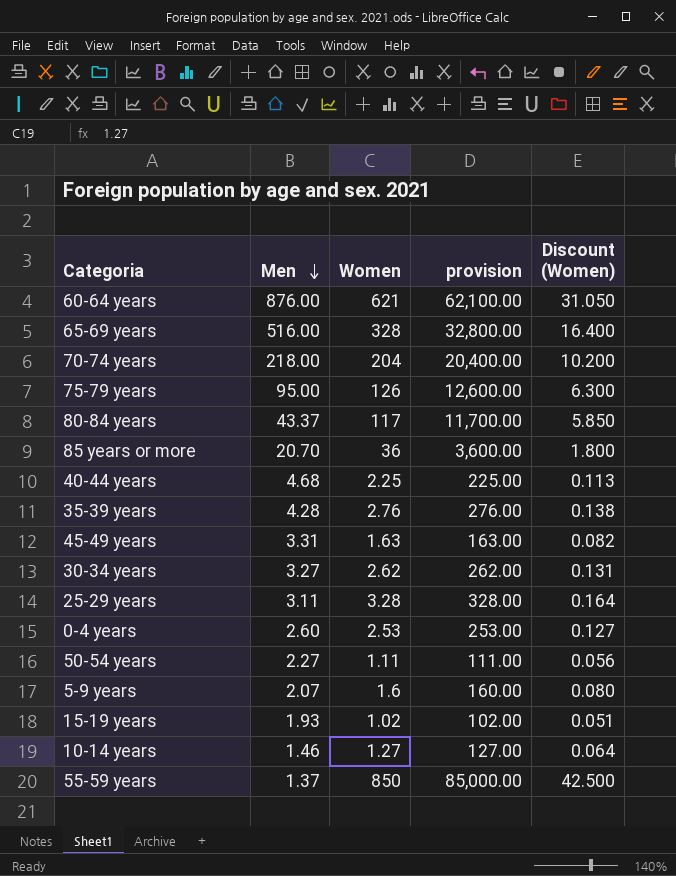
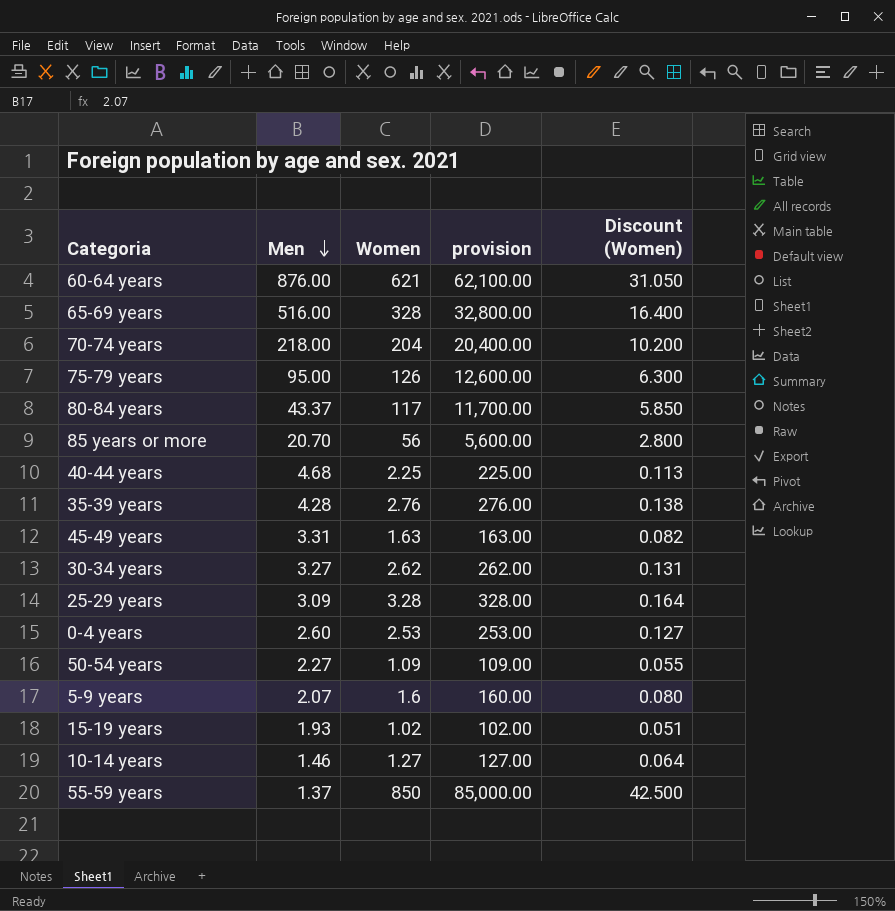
85 years or more | Women: 36 -> 56
85 years or more | provision: 3,600.00 -> 5,600.00
85 years or more | Discount (Women): 1.800 -> 2.800
25-29 years | Men: 3.11 -> 3.09
50-54 years | Women: 1.11 -> 1.09
50-54 years | provision: 111.00 -> 109.00
50-54 years | Discount (Women): 0.056 -> 0.055

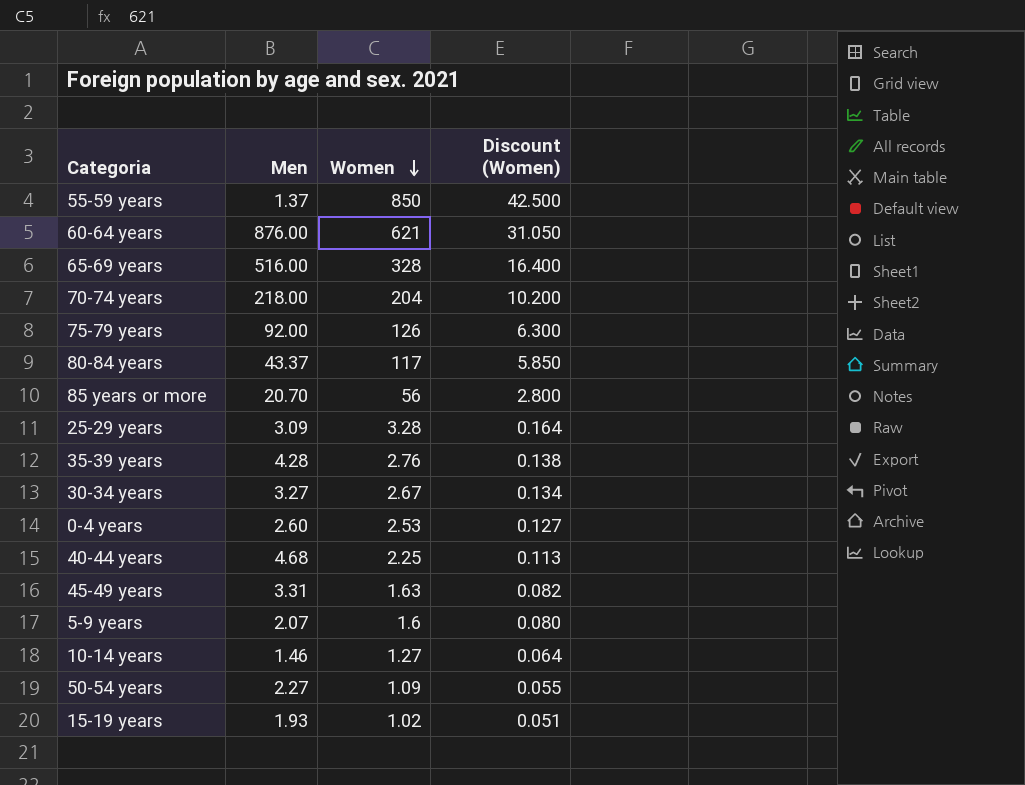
row order: Men descending -> Women descending
column provision | formula: [Women] * 100 -> none
75-79 years | Men: 95.00 -> 92.00
30-34 years | Women: 2.62 -> 2.67
30-34 years | Discount (Women): 0.131 -> 0.134

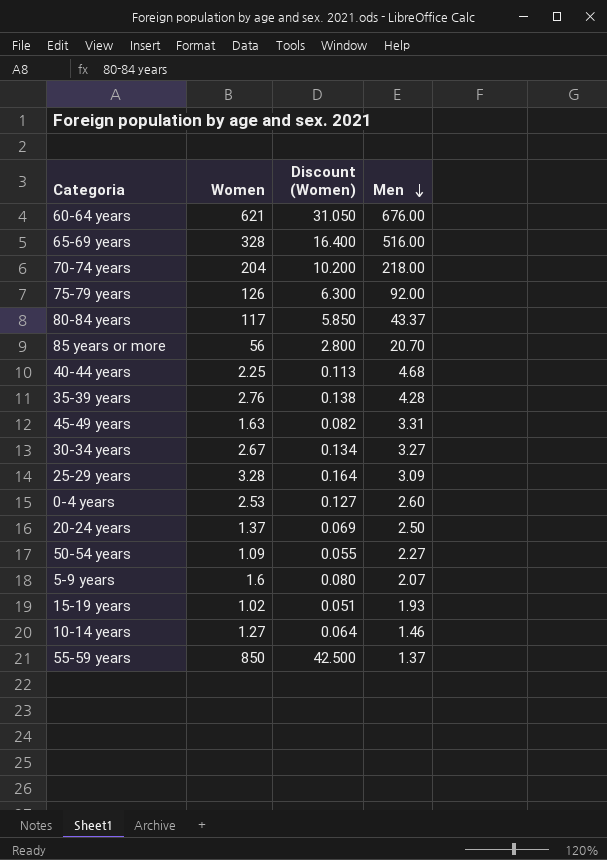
row order: Women descending -> Men descending
column Men | position: 2 -> 4
60-64 years | Men: 876.00 -> 676.00
row 20-24 years: none -> 1.37 | 0.069 | 2.50

